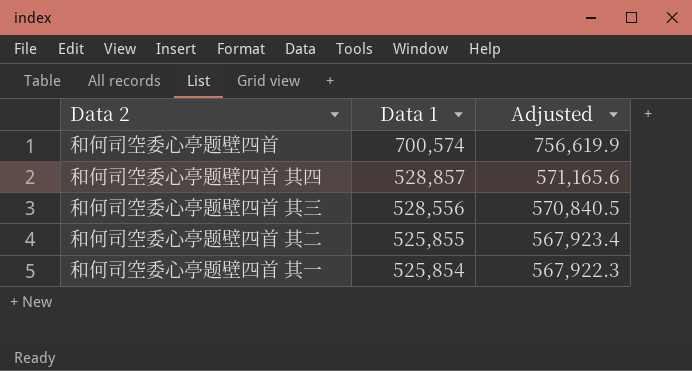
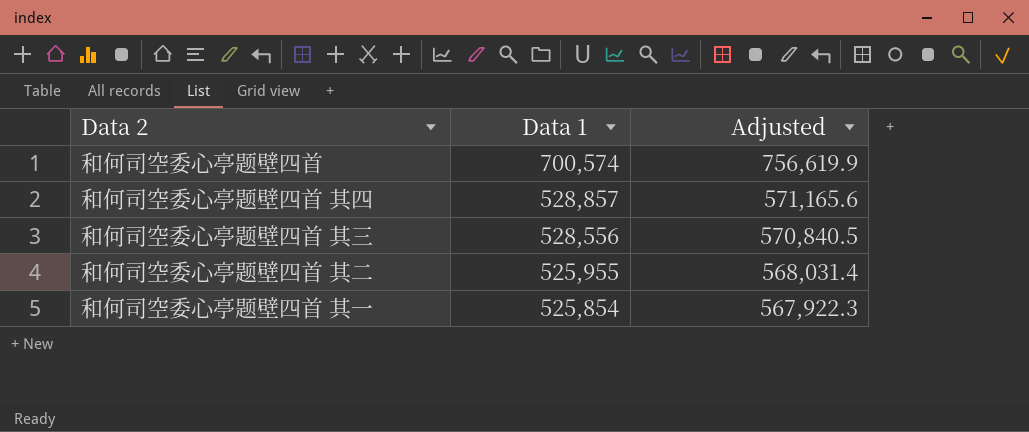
和何司空委心亭题壁四首 其二 | Data 1: 525,855 -> 525,955
和何司空委心亭题壁四首 其二 | Adjusted: 567,923.4 -> 568,031.4

